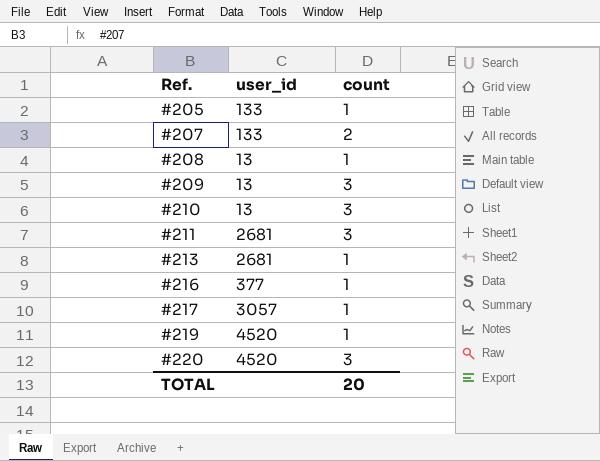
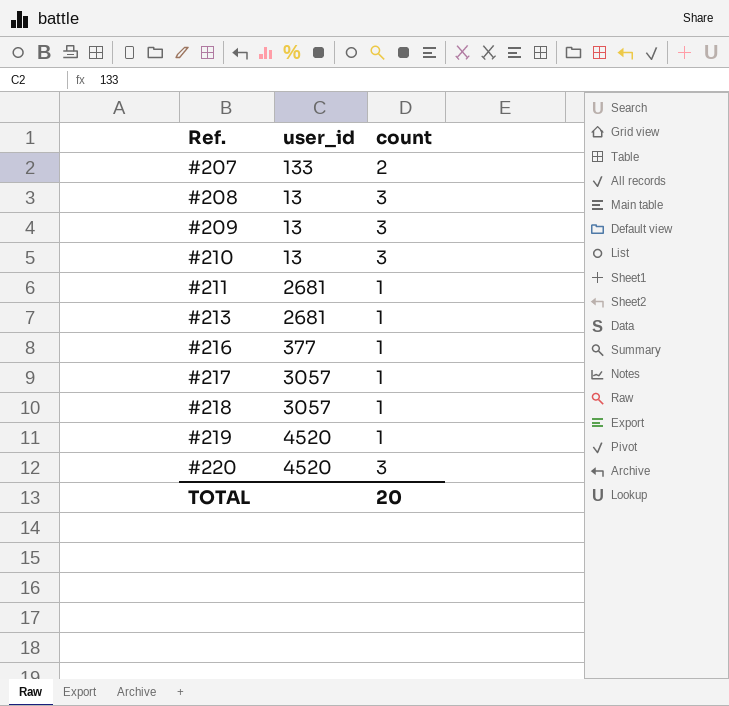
row #205: 133 | 1 -> none
#208 | count: 1 -> 3
#211 | count: 3 -> 1
row #218: none -> 3057 | 1

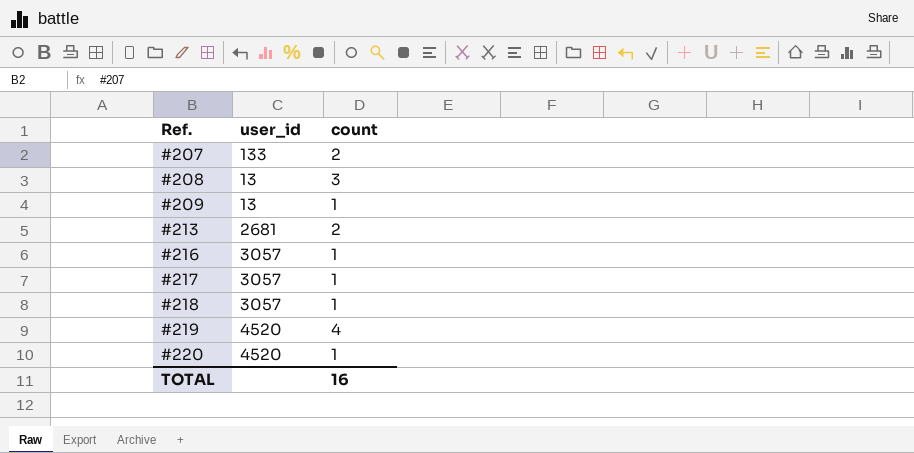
row #210: 13 | 3 -> none
row #211: 2681 | 1 -> none
#209 | count: 3 -> 1
#213 | count: 1 -> 2
#216 | user_id: 377 -> 3057
#219 | count: 1 -> 4
#220 | count: 3 -> 1
TOTAL | count: 20 -> 16

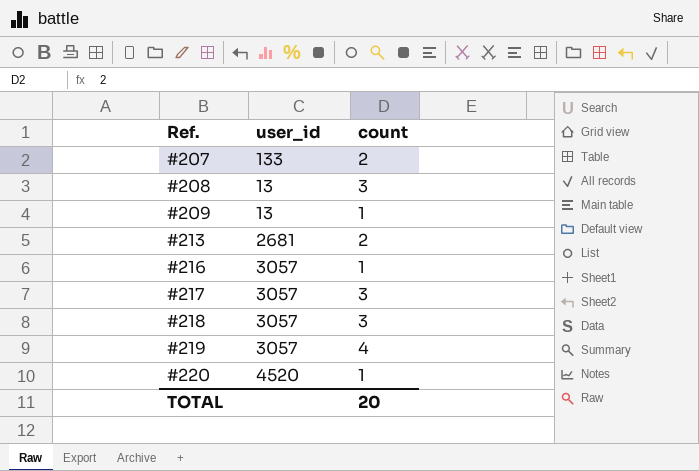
#217 | count: 1 -> 3
#218 | count: 1 -> 3
#219 | user_id: 4520 -> 3057
TOTAL | count: 16 -> 20

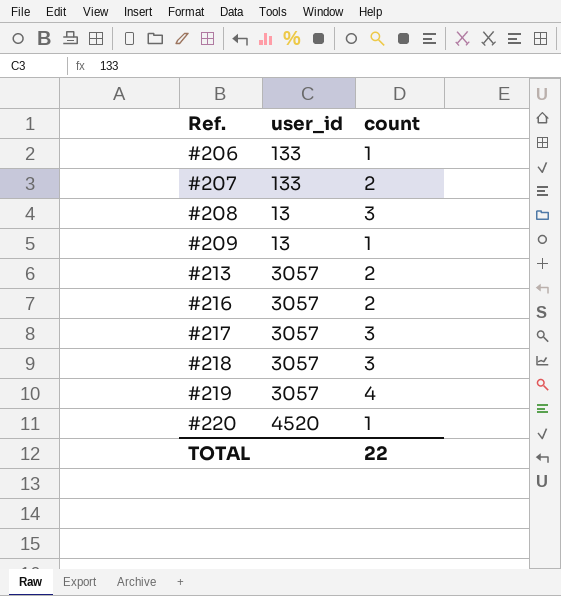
row #206: none -> 133 | 1
#213 | user_id: 2681 -> 3057
#216 | count: 1 -> 2
TOTAL | count: 20 -> 22

